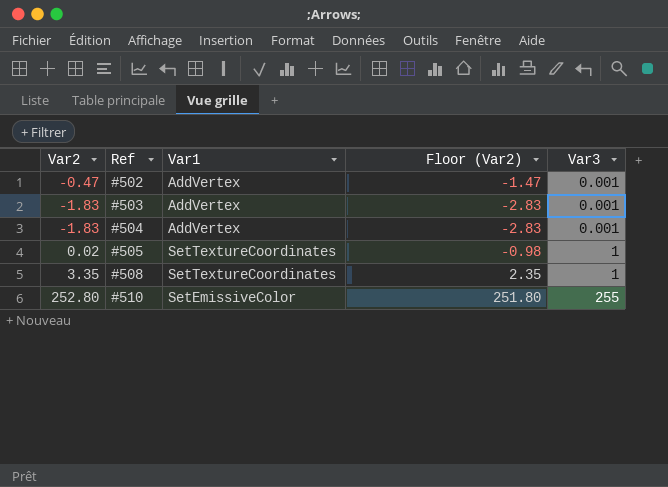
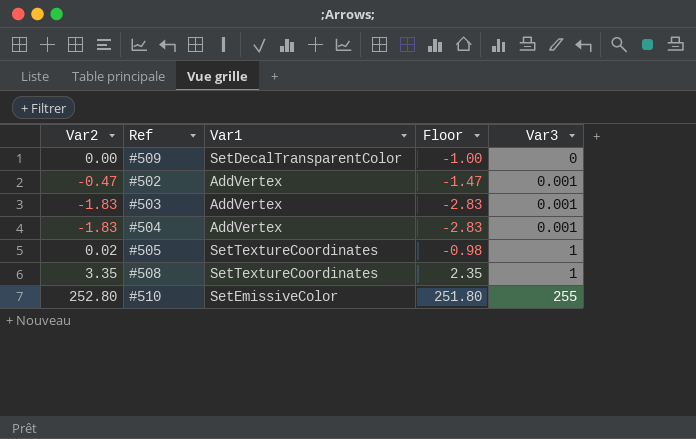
column name: Floor (Var2) -> Floor
row #509: none -> 0.00 | SetDecalTransparentColor | -1.00 | 0

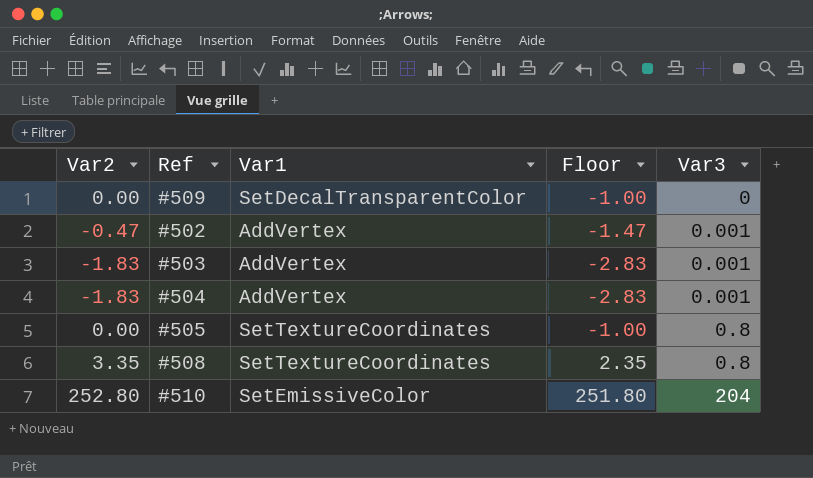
#505 | Var2: 0.02 -> 0.00
#505 | Floor: -0.98 -> -1.00
#505 | Var3: 1 -> 0.8
#508 | Var3: 1 -> 0.8
#510 | Var3: 255 -> 204

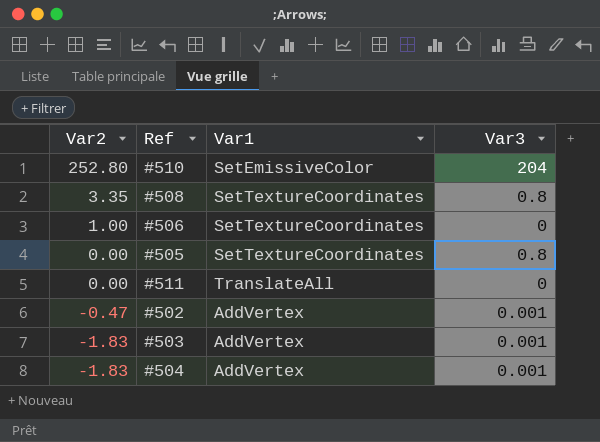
row order: Var3 ascending -> Var2 descending
column Floor | formula: [Var2] - 1 -> none
row #509: 0.00 | SetDecalTransparentColor | -1.00 | 0 -> none
row #506: none -> 1.00 | SetTextureCoordinates | 0
row #511: none -> 0.00 | TranslateAll | 0

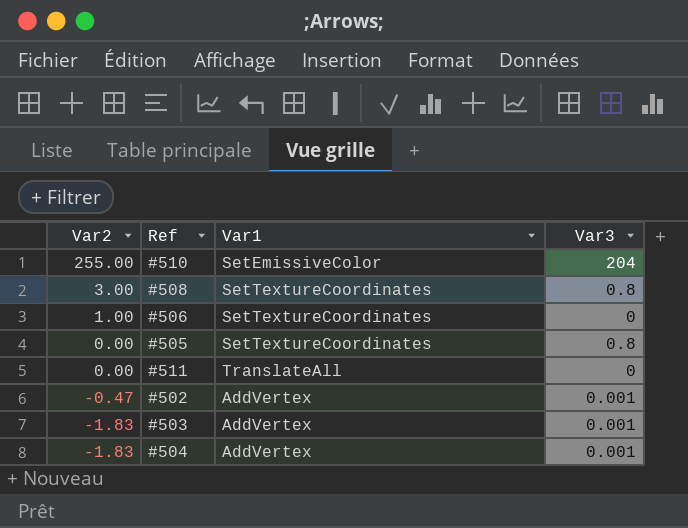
#510 | Var2: 252.80 -> 255.00
#508 | Var2: 3.35 -> 3.00

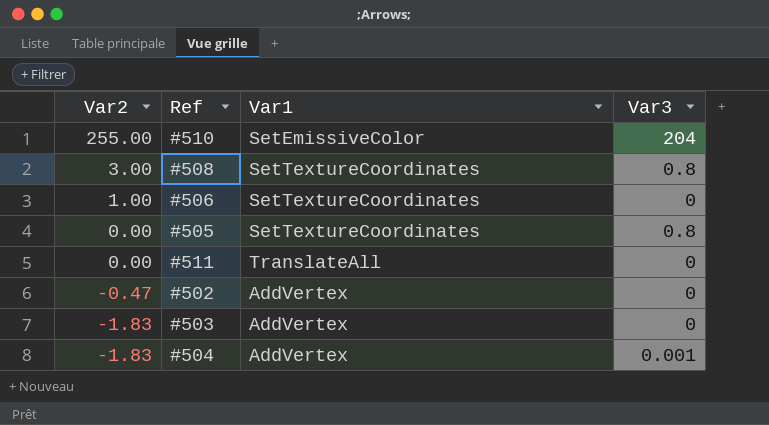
#502 | Var3: 0.001 -> 0
#503 | Var3: 0.001 -> 0

